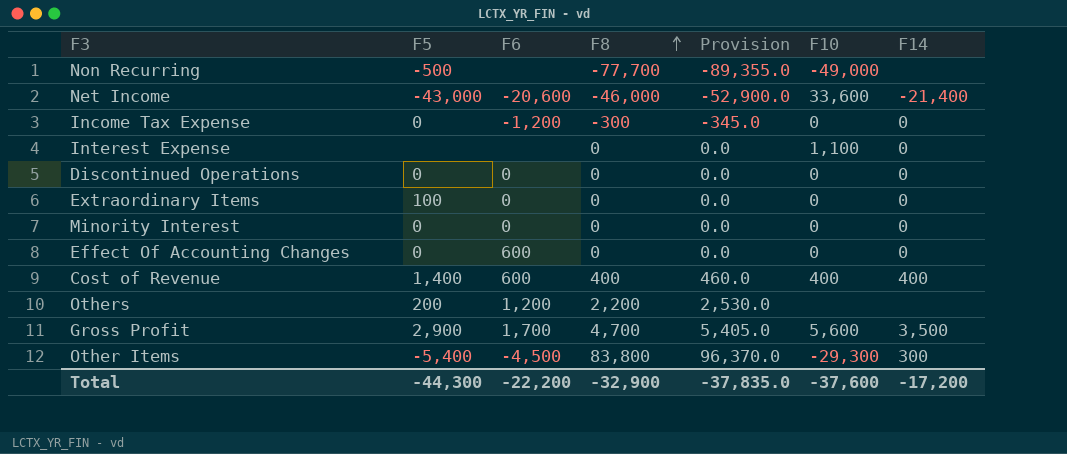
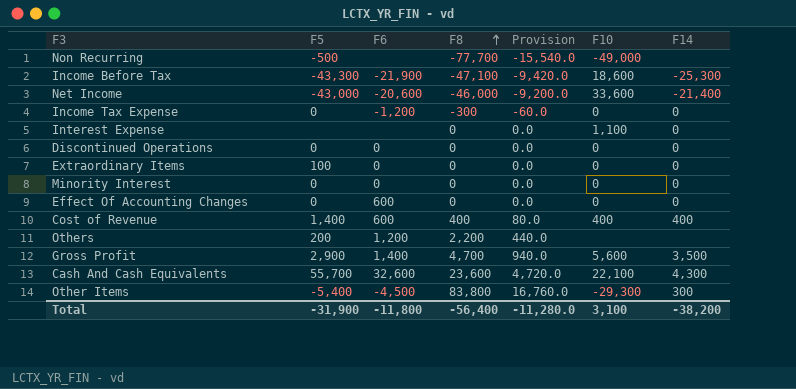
column Provision | formula: [F8] * 1.15 -> [F8] * 0.2
row Income Before Tax: none -> -43,300 | -21,900 | -47,100 | -9,420.0 | 18,600 | -25,300
Gross Profit | F6: 1,700 -> 1,400
row Cash And Cash Equivalents: none -> 55,700 | 32,600 | 23,600 | 4,720.0 | 22,100 | 4,300
Total | F5: -44,300 -> -31,900
Total | F6: -22,200 -> -11,800
Total | F8: -32,900 -> -56,400
Total | Provision: -37,835.0 -> -11,280.0
Total | F10: -37,600 -> 3,100
Total | F14: -17,200 -> -38,200

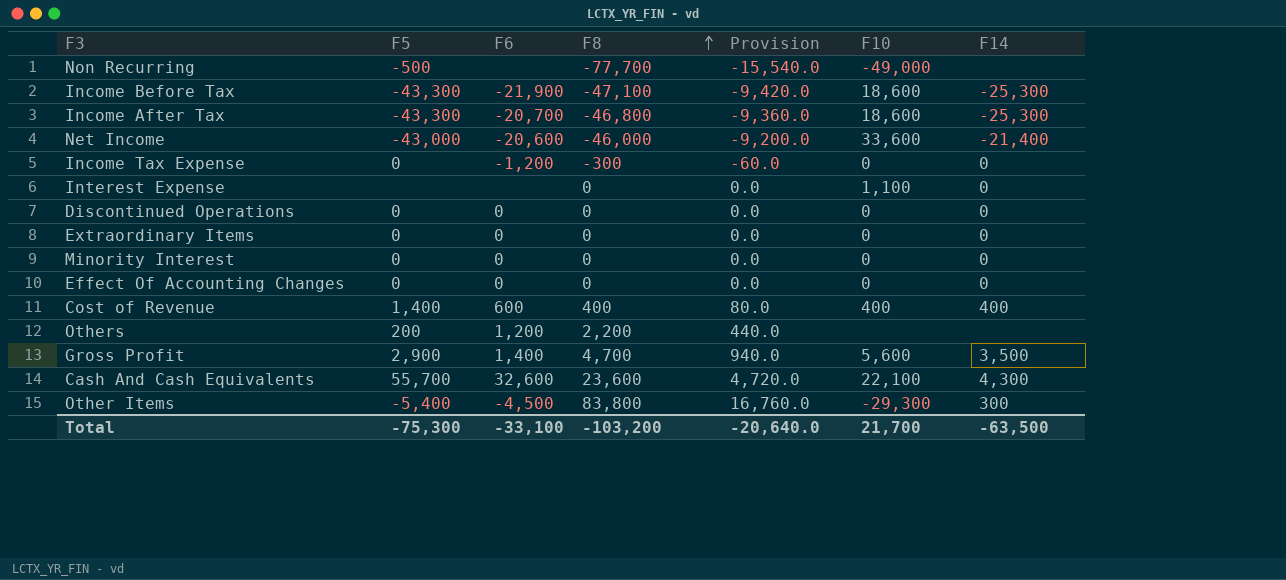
row Income After Tax: none -> -43,300 | -20,700 | -46,800 | -9,360.0 | 18,600 | -25,300
Extraordinary Items | F5: 100 -> 0
Effect Of Accounting Changes | F6: 600 -> 0
Total | F5: -31,900 -> -75,300
Total | F6: -11,800 -> -33,100
Total | F8: -56,400 -> -103,200
Total | Provision: -11,280.0 -> -20,640.0
Total | F10: 3,100 -> 21,700
Total | F14: -38,200 -> -63,500

